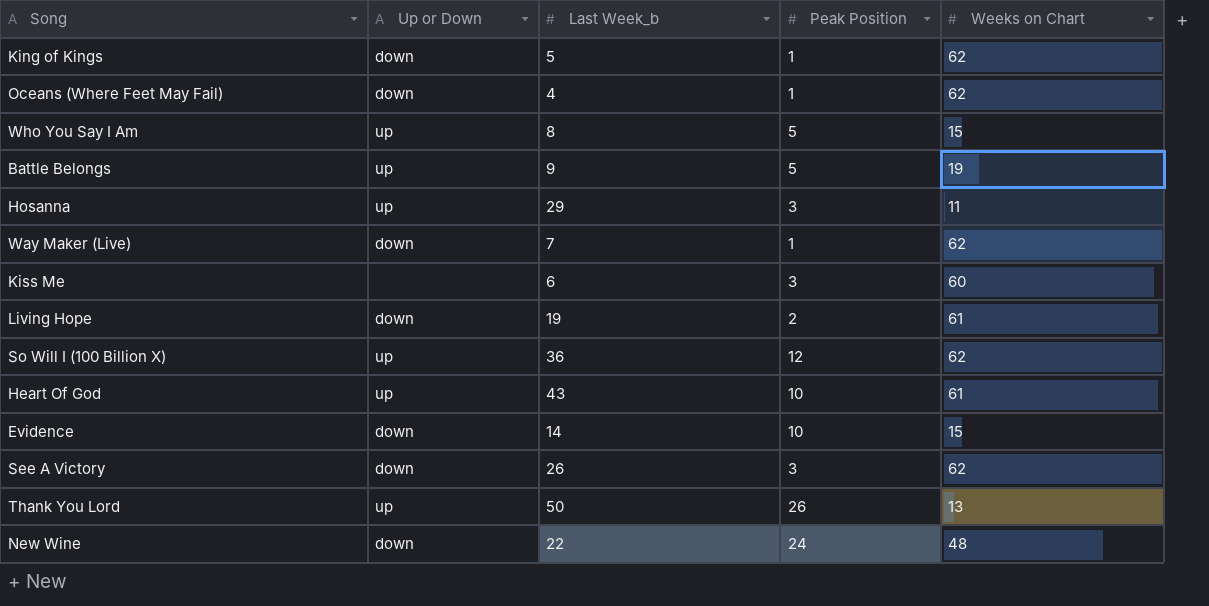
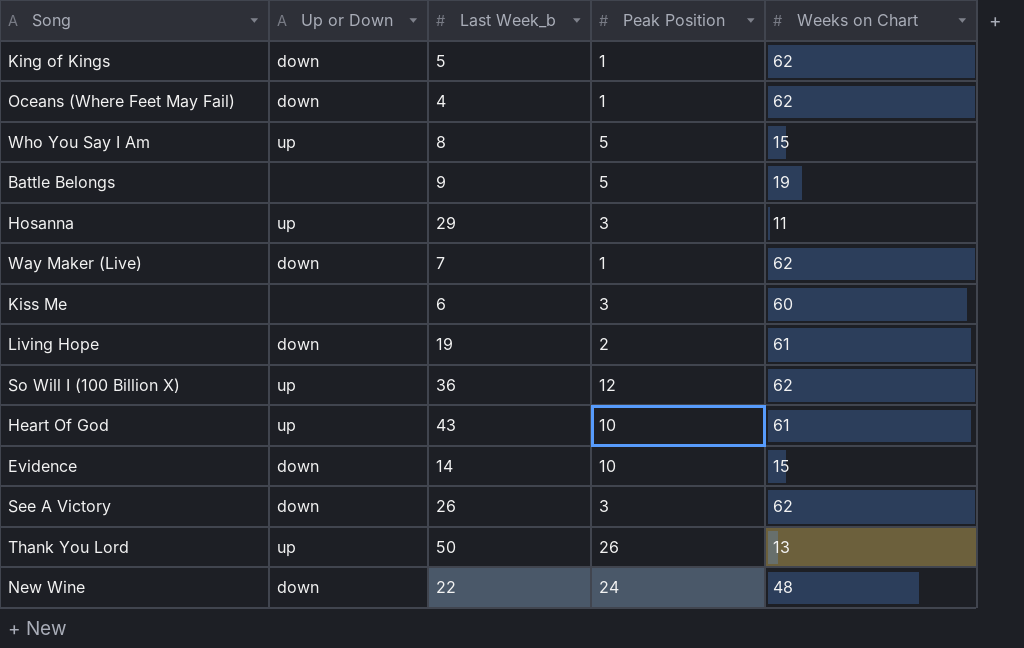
Battle Belongs | Up or Down: up -> none

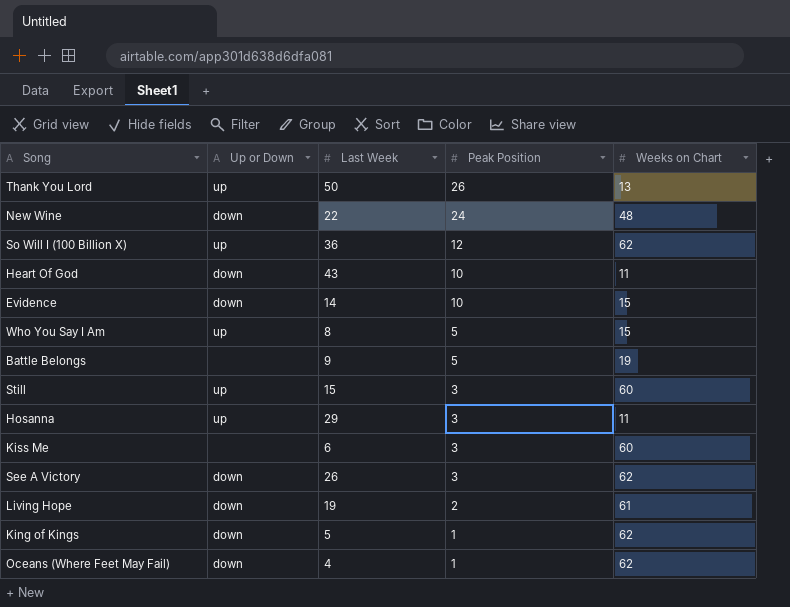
row order: none -> Peak Position descending
column name: Last Week_b -> Last Week
row Way Maker (Live): down | 7 | 1 | 62 -> none
Heart Of God | Up or Down: up -> down
Heart Of God | Weeks on Chart: 61 -> 11
row Still: none -> up | 15 | 3 | 60

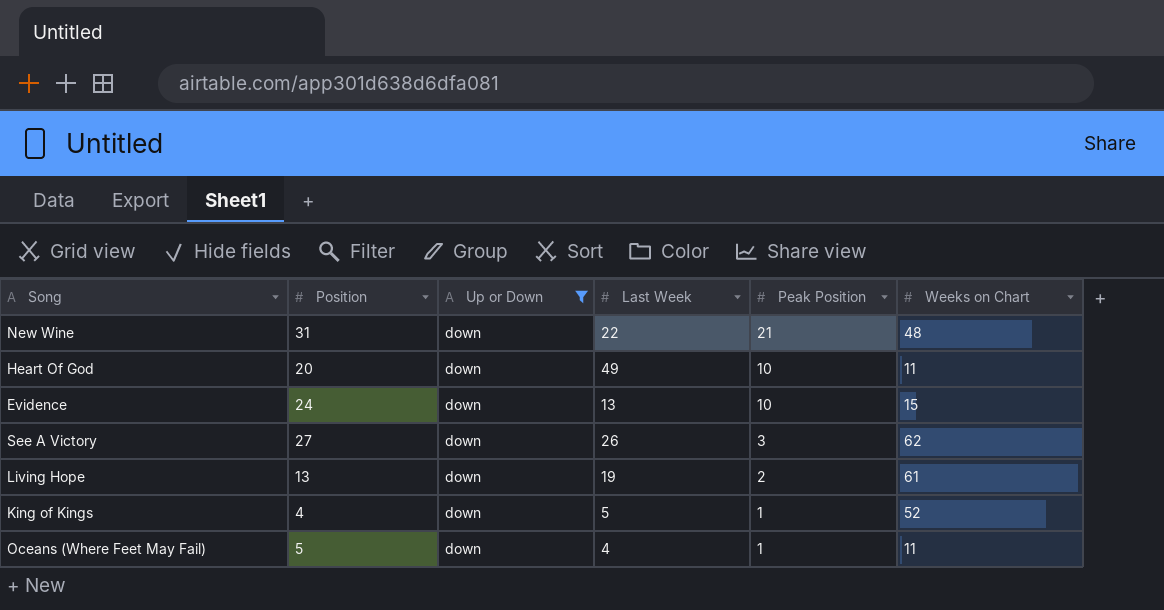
filter: none -> Up or Down = down
column Position | position: none -> 2
New Wine | Peak Position: 24 -> 21
Heart Of God | Last Week: 43 -> 49
Evidence | Last Week: 14 -> 13
King of Kings | Weeks on Chart: 62 -> 52
Oceans (Where Feet May Fail) | Weeks on Chart: 62 -> 11

